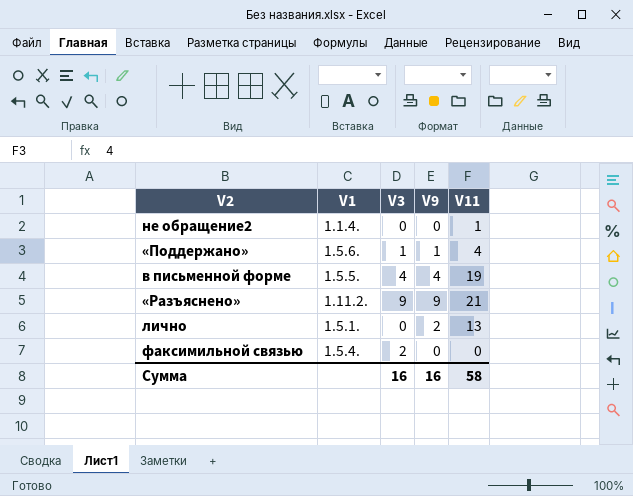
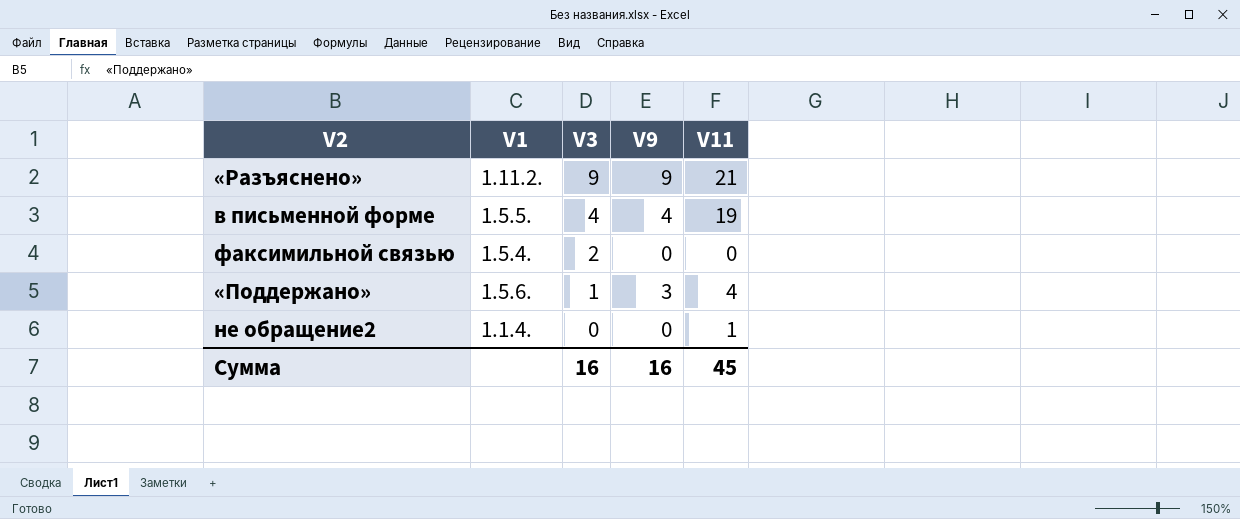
row order: none -> V3 descending
row лично: 1.5.1. | 0 | 2 | 13 -> none
«Поддержано» | V9: 1 -> 3
Сумма | V11: 58 -> 45

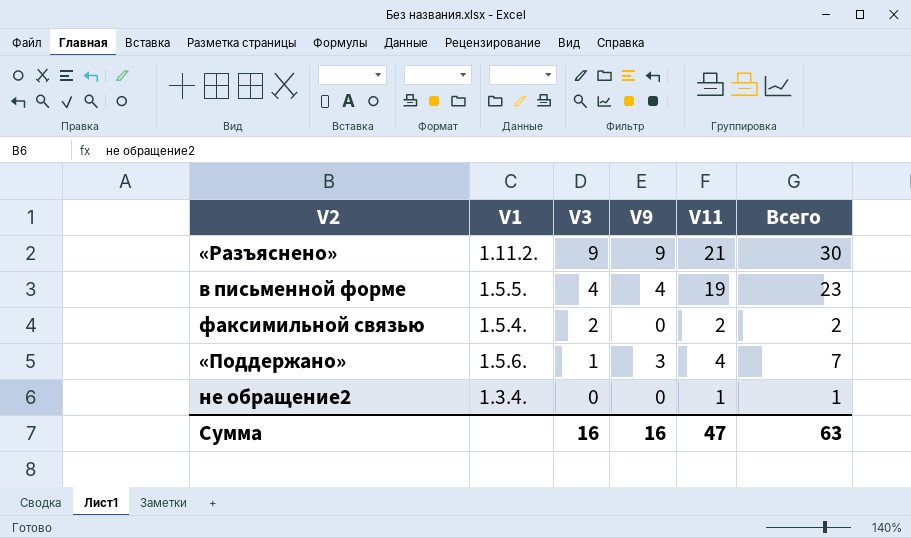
column Всего | formula: none -> [V9] + [V11]
факсимильной связью | V11: 0 -> 2
не обращение2 | V1: 1.1.4. -> 1.3.4.
Сумма | V11: 45 -> 47

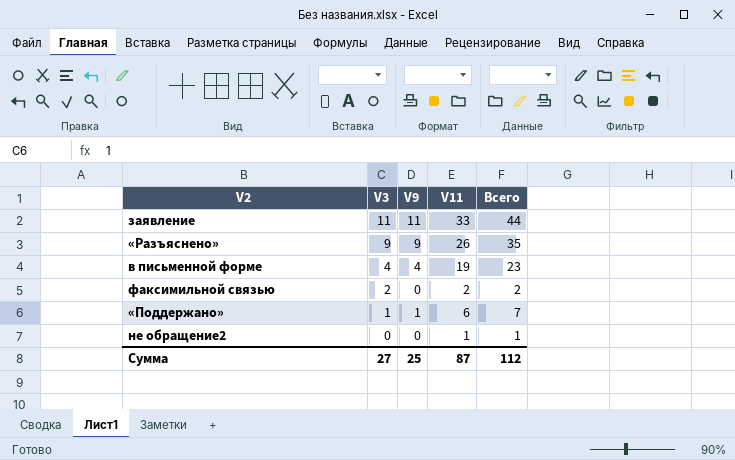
column V1 | position: 2 -> none
row заявление: none -> 11 | 11 | 33 | 44
«Разъяснено» | V11: 21 -> 26
«Разъяснено» | Всего: 30 -> 35
«Поддержано» | V9: 3 -> 1
«Поддержано» | V11: 4 -> 6
Сумма | V3: 16 -> 27
Сумма | V9: 16 -> 25
Сумма | V11: 47 -> 87
Сумма | Всего: 63 -> 112

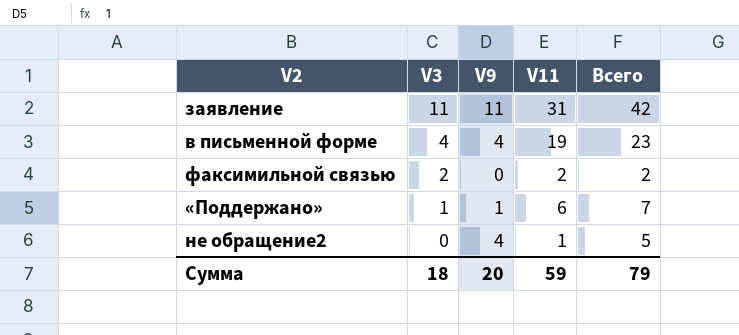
row «Разъяснено»: 9 | 9 | 26 | 35 -> none
заявление | V11: 33 -> 31
заявление | Всего: 44 -> 42
не обращение2 | V9: 0 -> 4
не обращение2 | Всего: 1 -> 5
Сумма | V3: 27 -> 18
Сумма | V9: 25 -> 20
Сумма | V11: 87 -> 59
Сумма | Всего: 112 -> 79

